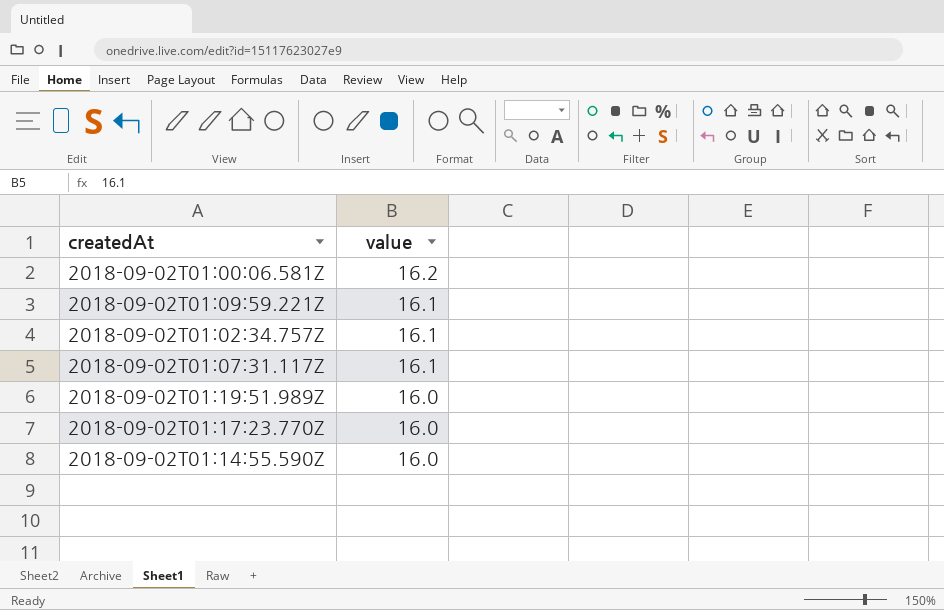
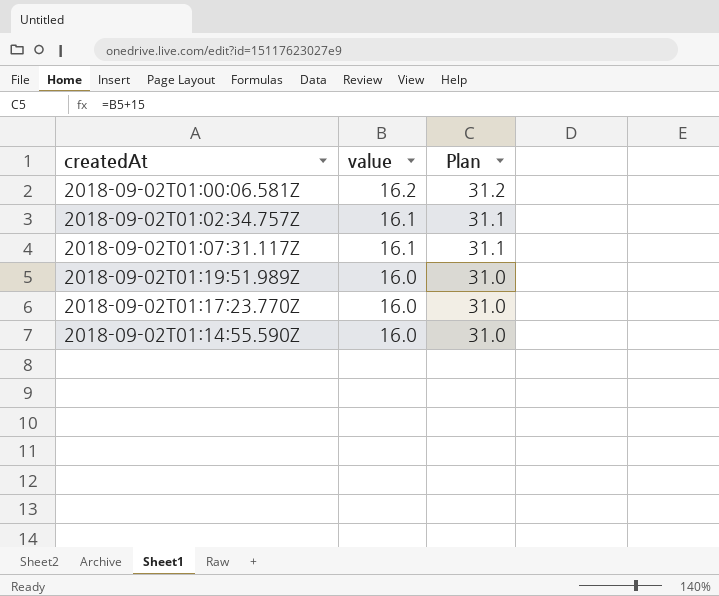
column Plan | formula: none -> [value] + 15
row 2018-09-02T01:09:59.221Z: 16.1 -> none

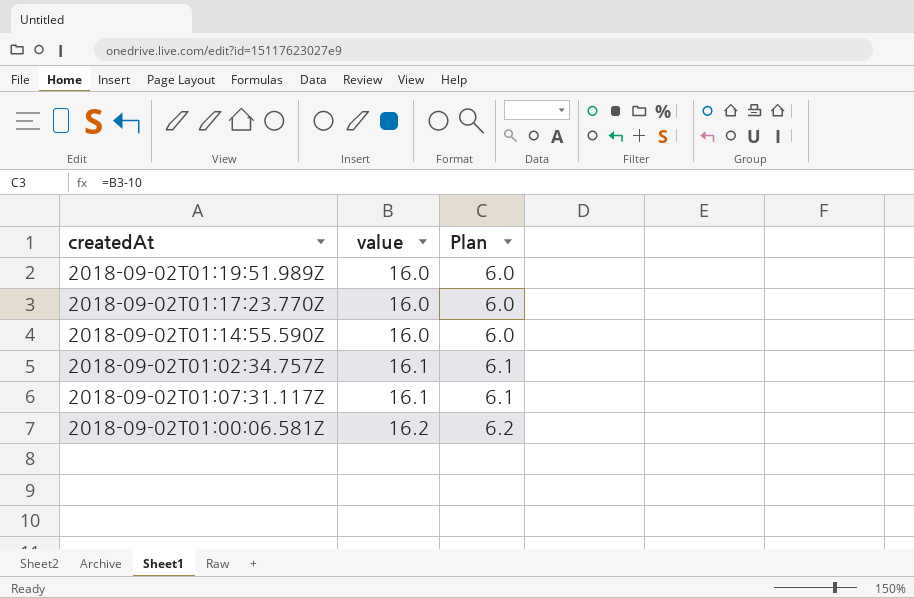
row order: value descending -> value ascending
column Plan | formula: [value] + 15 -> [value] - 10

